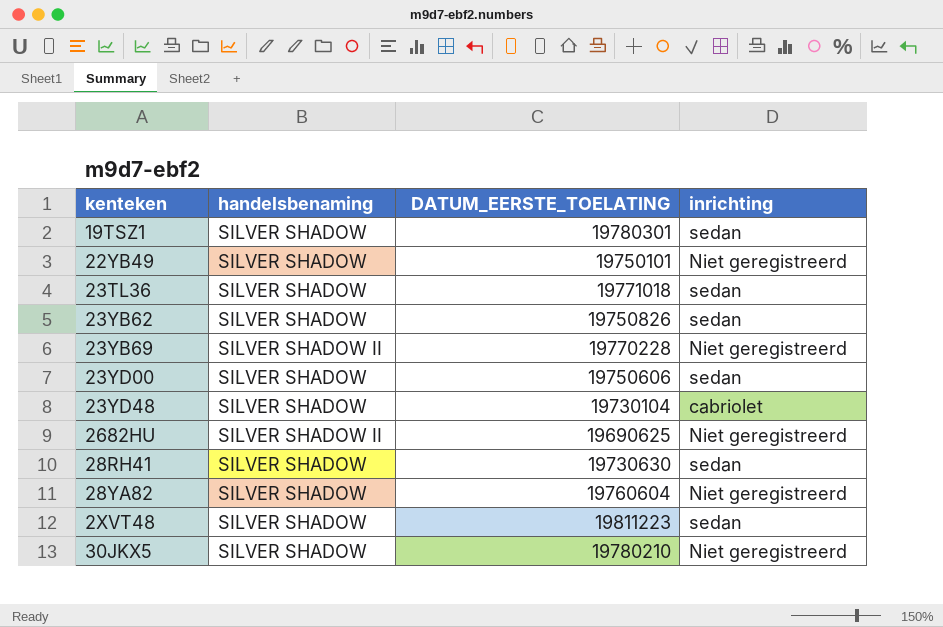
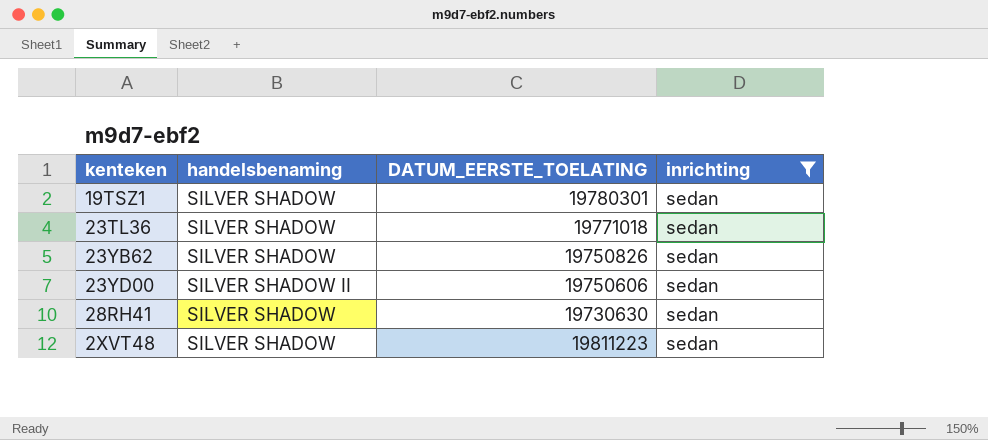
filter: none -> inrichting = sedan
23YD00 | handelsbenaming: SILVER SHADOW -> SILVER SHADOW II

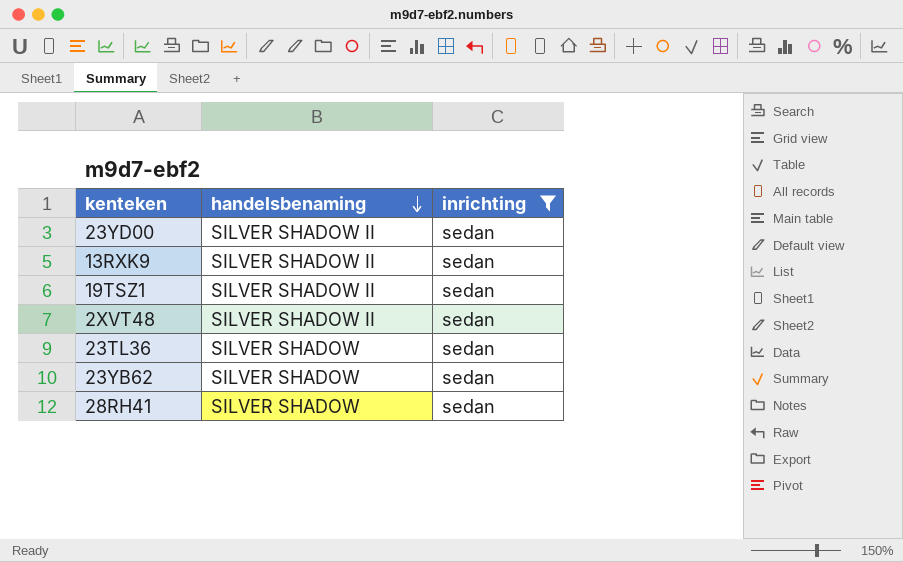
row order: none -> handelsbenaming descending
column DATUM_EERSTE_TOELATING | position: 3 -> none
row 13RXK9: none -> SILVER SHADOW II | sedan
19TSZ1 | handelsbenaming: SILVER SHADOW -> SILVER SHADOW II
2XVT48 | handelsbenaming: SILVER SHADOW -> SILVER SHADOW II

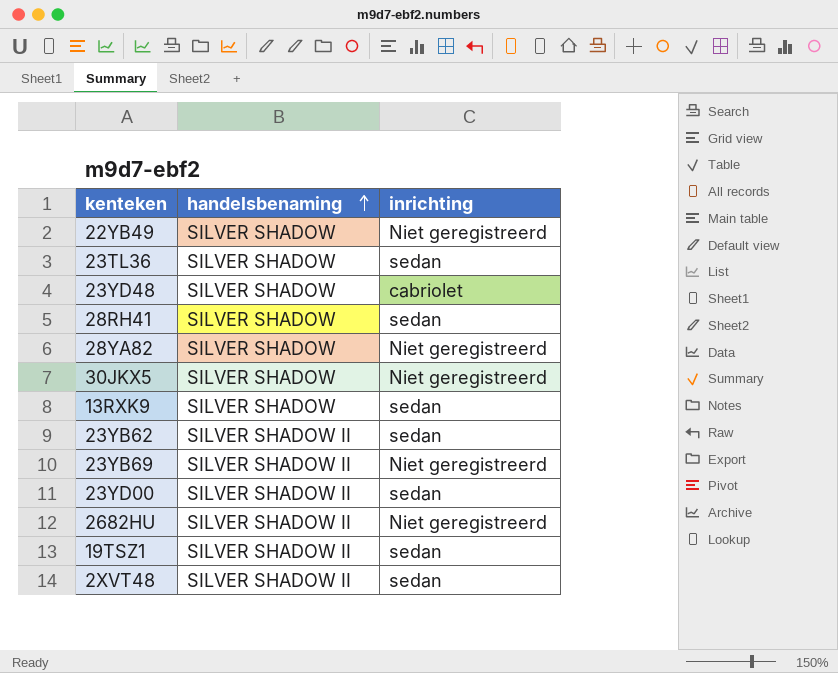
filter: inrichting = sedan -> none
row order: handelsbenaming descending -> handelsbenaming ascending
13RXK9 | handelsbenaming: SILVER SHADOW II -> SILVER SHADOW
23YB62 | handelsbenaming: SILVER SHADOW -> SILVER SHADOW II

